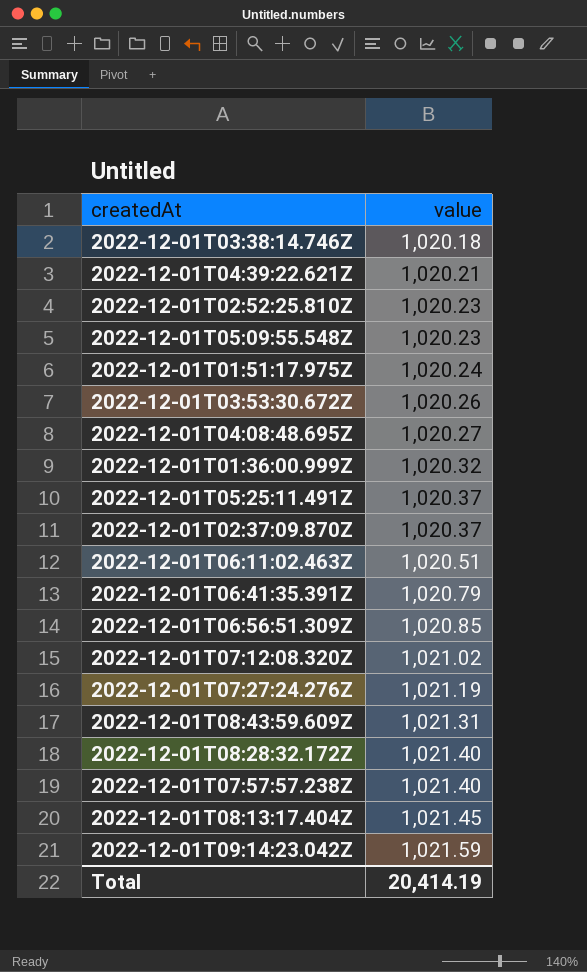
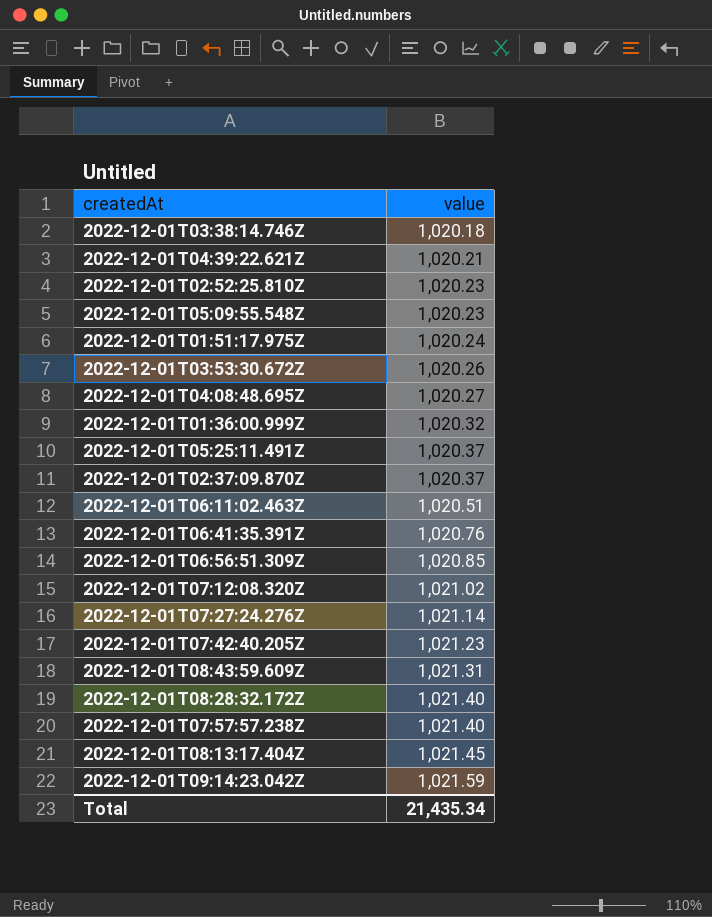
2022-12-01T06:41:35.391Z | value: 1,020.79 -> 1,020.76
2022-12-01T07:27:24.276Z | value: 1,021.19 -> 1,021.14
row 2022-12-01T07:42:40.205Z: none -> 1,021.23
Total | value: 20,414.19 -> 21,435.34

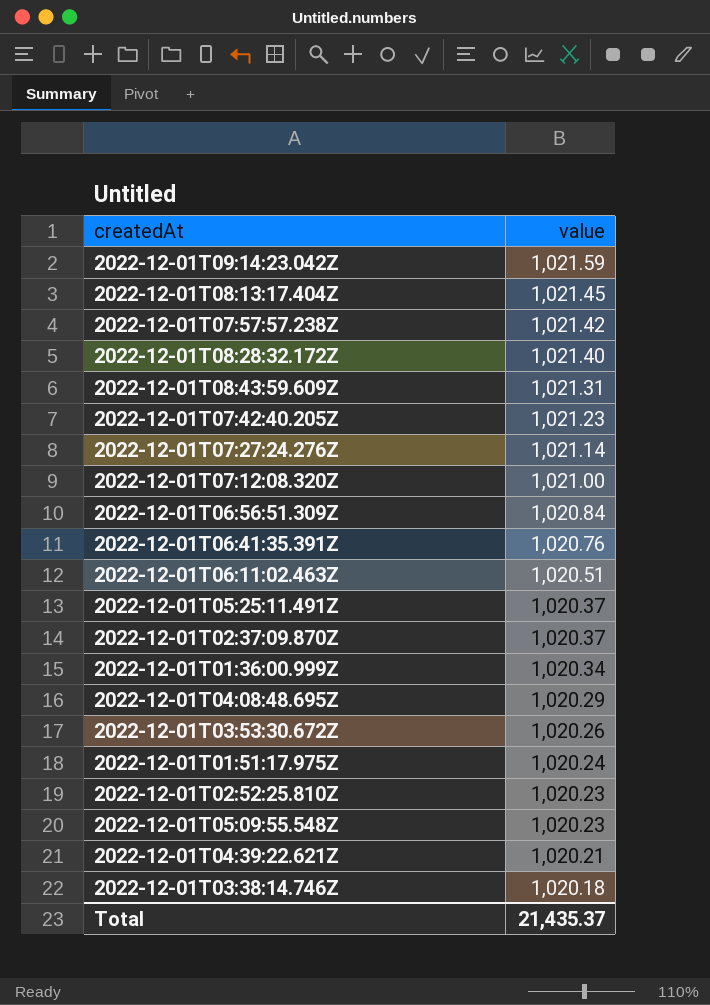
row order: value ascending -> value descending
2022-12-01T07:57:57.238Z | value: 1,021.40 -> 1,021.42
2022-12-01T07:12:08.320Z | value: 1,021.02 -> 1,021.00
2022-12-01T06:56:51.309Z | value: 1,020.85 -> 1,020.84
2022-12-01T01:36:00.999Z | value: 1,020.32 -> 1,020.34
2022-12-01T04:08:48.695Z | value: 1,020.27 -> 1,020.29
Total | value: 21,435.34 -> 21,435.37

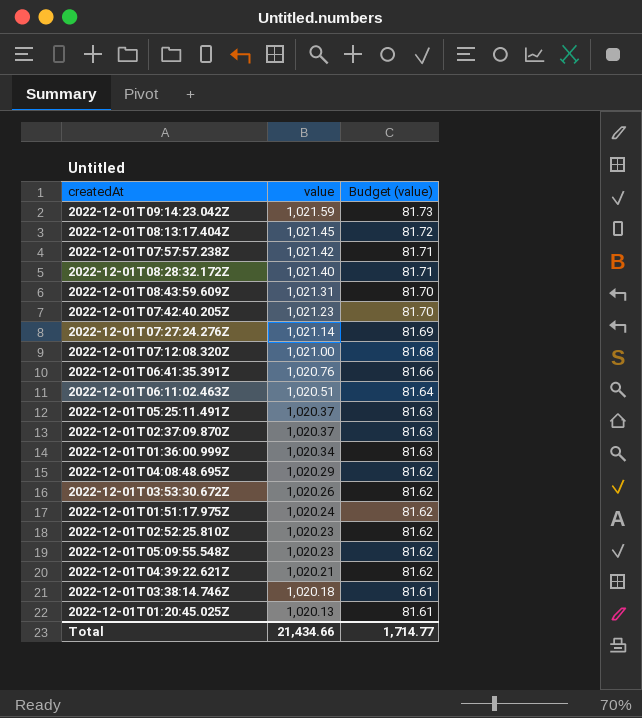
column Budget (value) | formula: none -> [value] * 0.08
row 2022-12-01T06:56:51.309Z: 1,020.84 -> none
row 2022-12-01T01:20:45.025Z: none -> 1,020.13 | 81.61
Total | value: 21,435.37 -> 21,434.66

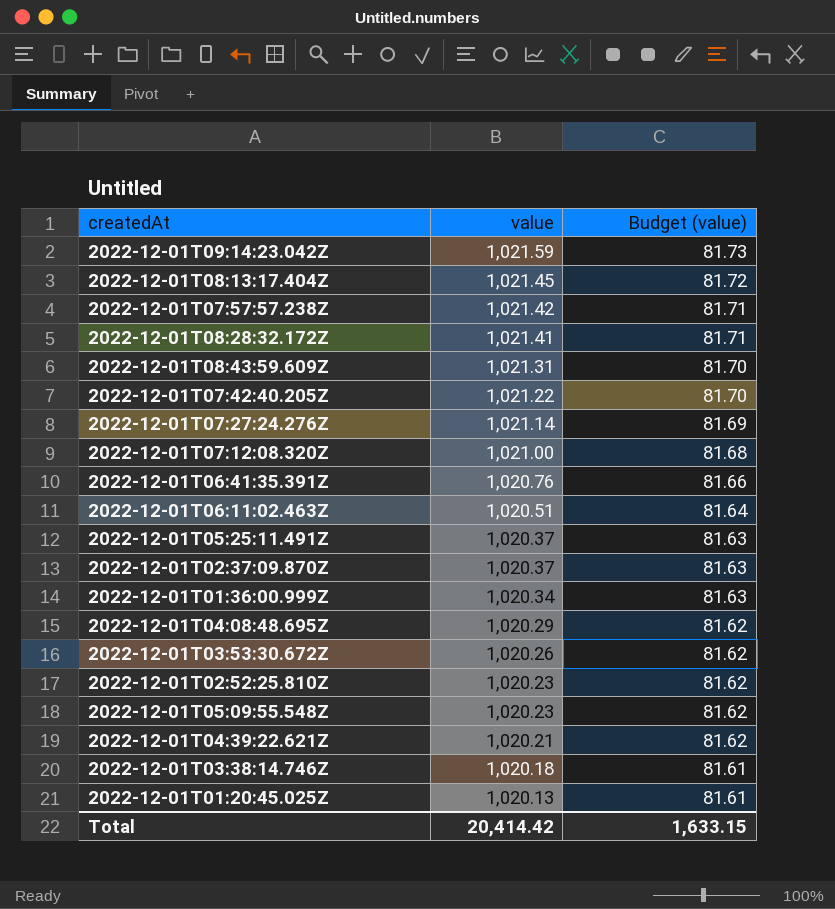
row 2022-12-01T01:51:17.975Z: 1,020.24 | 81.62 -> none
2022-12-01T08:28:32.172Z | value: 1,021.40 -> 1,021.41
2022-12-01T07:42:40.205Z | value: 1,021.23 -> 1,021.22
Total | value: 21,434.66 -> 20,414.42
Total | Budget (value): 1,714.77 -> 1,633.15

